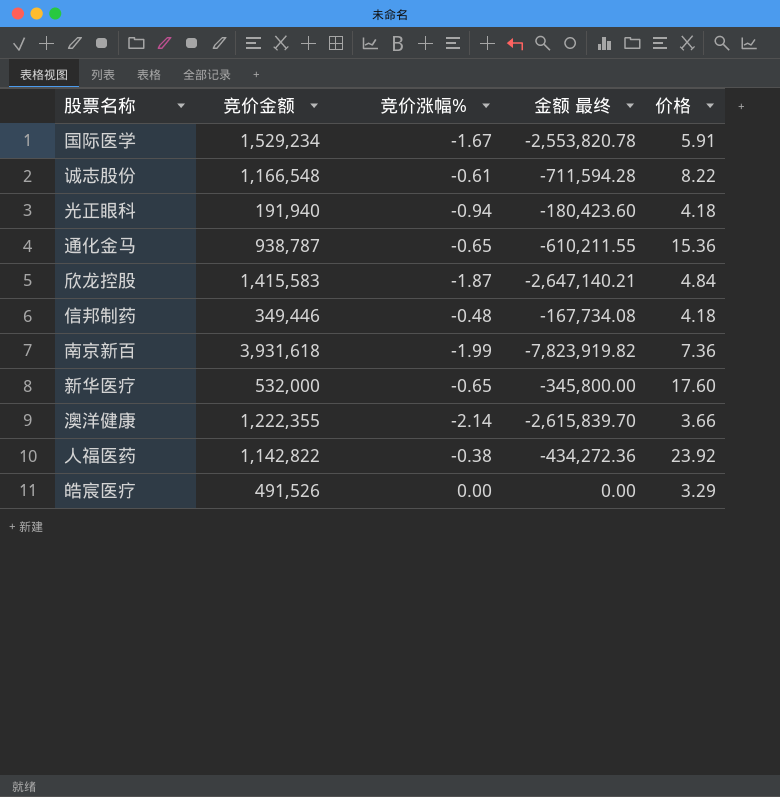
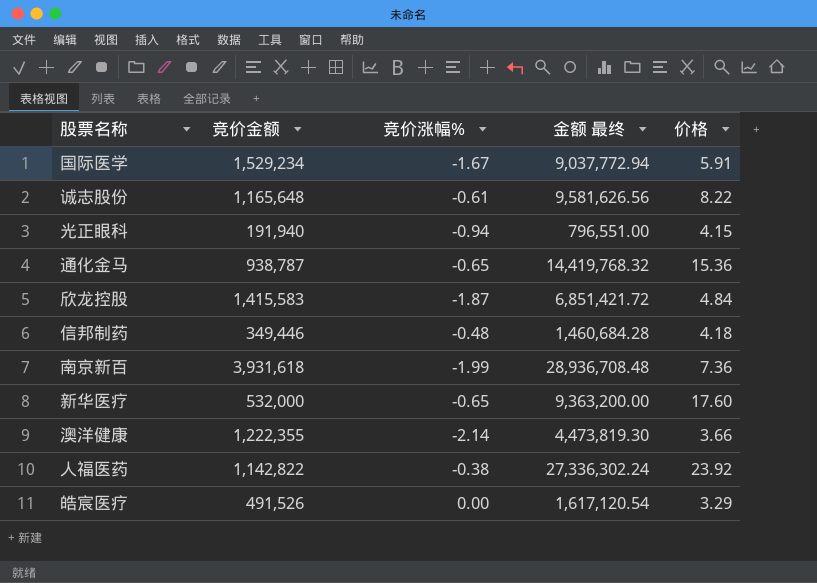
column 金额 最终 | formula: [竞价金额] * [竞价涨幅%] -> [竞价金额] * [价格]
诚志股份 | 竞价金额: 1,166,548 -> 1,165,648
光正眼科 | 价格: 4.18 -> 4.15

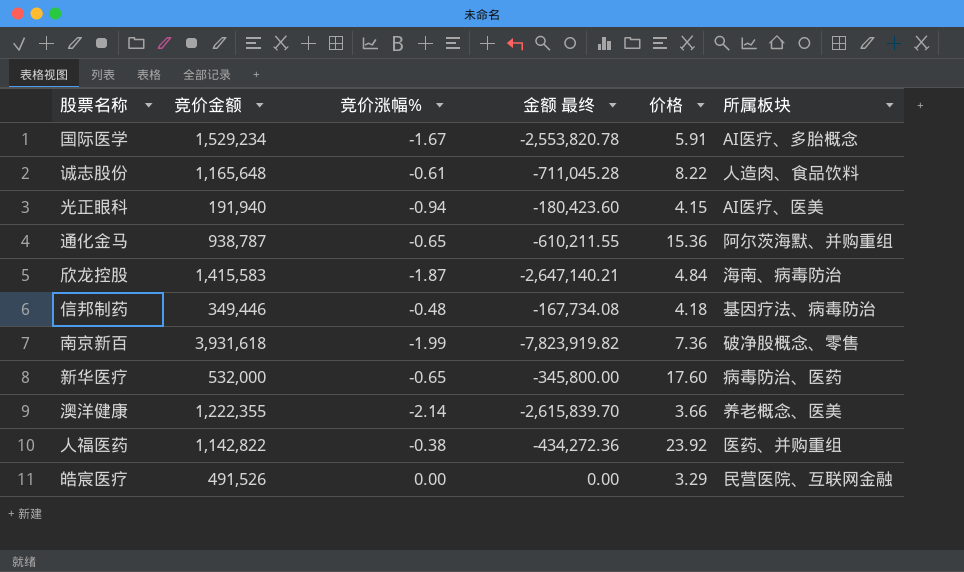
column 金额 最终 | formula: [竞价金额] * [价格] -> [竞价金额] * [竞价涨幅%]
column 所属板块 | position: none -> 6

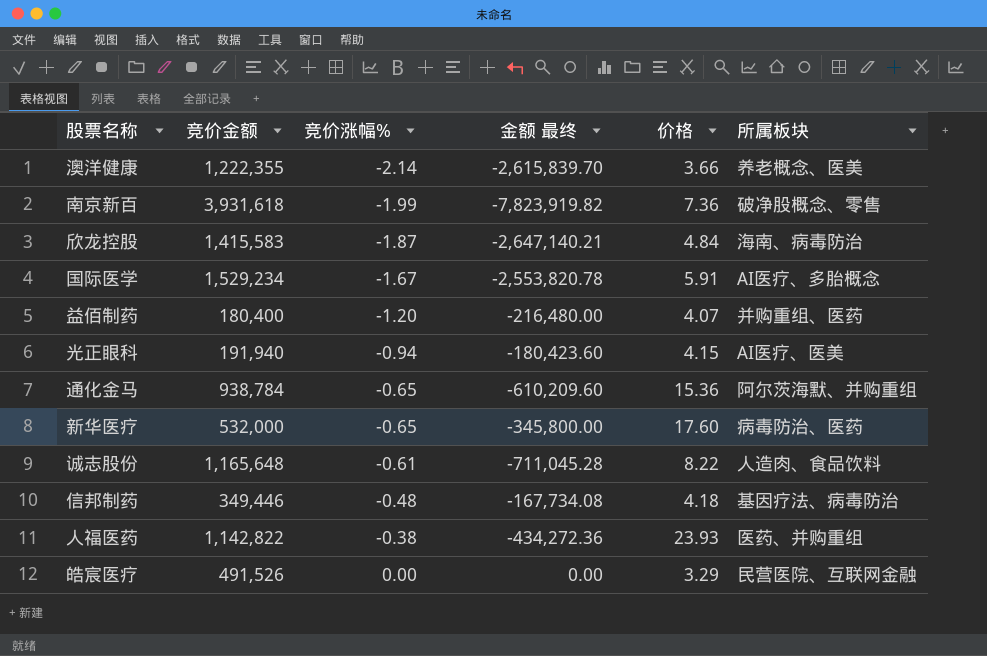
row order: none -> 竞价涨幅% ascending
row 益佰制药: none -> 180,400 | -1.20 | -216,480.00 | 4.07 | 并购重组、医药
通化金马 | 竞价金额: 938,787 -> 938,784
通化金马 | 金额 最终: -610,211.55 -> -610,209.60
人福医药 | 价格: 23.92 -> 23.93

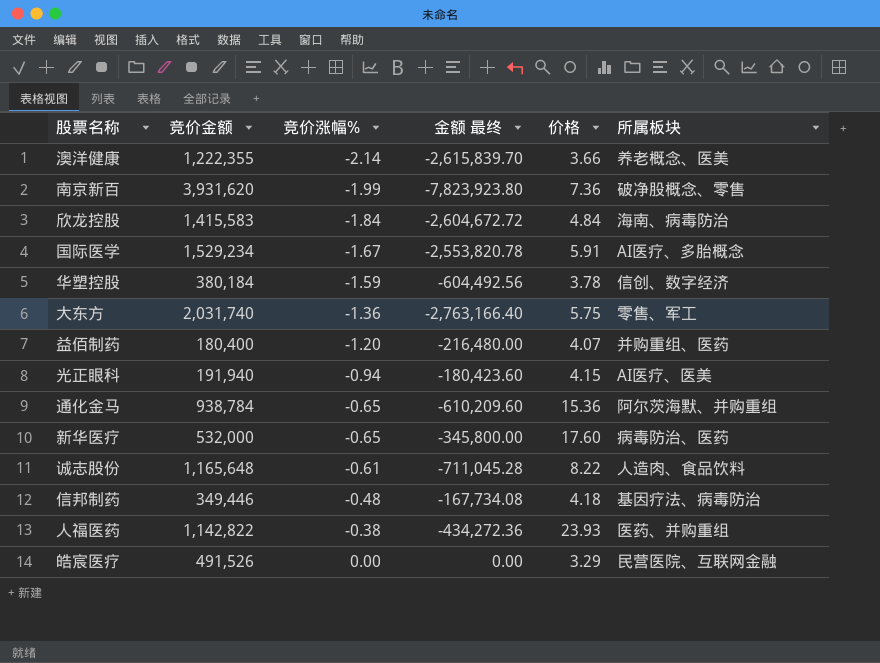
南京新百 | 竞价金额: 3,931,618 -> 3,931,620
南京新百 | 金额 最终: -7,823,919.82 -> -7,823,923.80
欣龙控股 | 竞价涨幅%: -1.87 -> -1.84
欣龙控股 | 金额 最终: -2,647,140.21 -> -2,604,672.72
row 华塑控股: none -> 380,184 | -1.59 | -604,492.56 | 3.78 | 信创、数字经济
row 大东方: none -> 2,031,740 | -1.36 | -2,763,166.40 | 5.75 | 零售、军工

